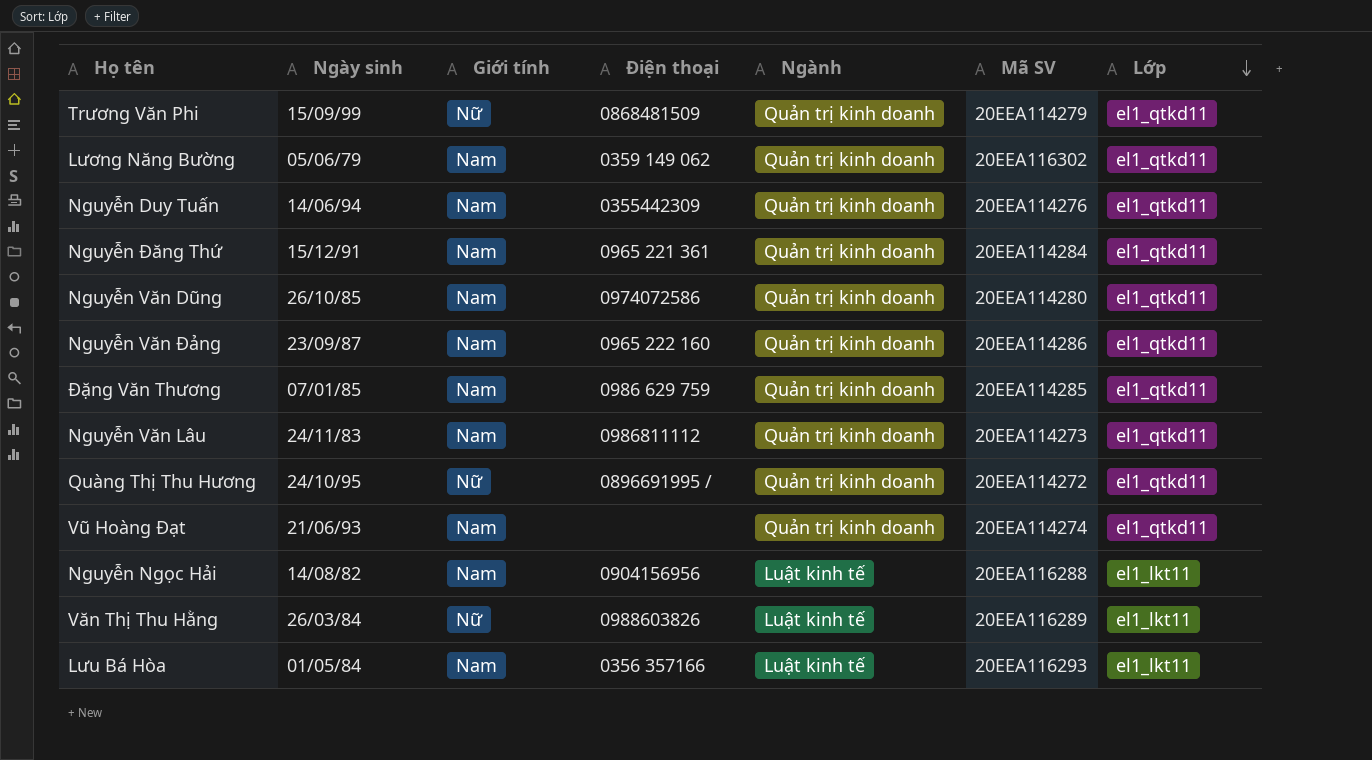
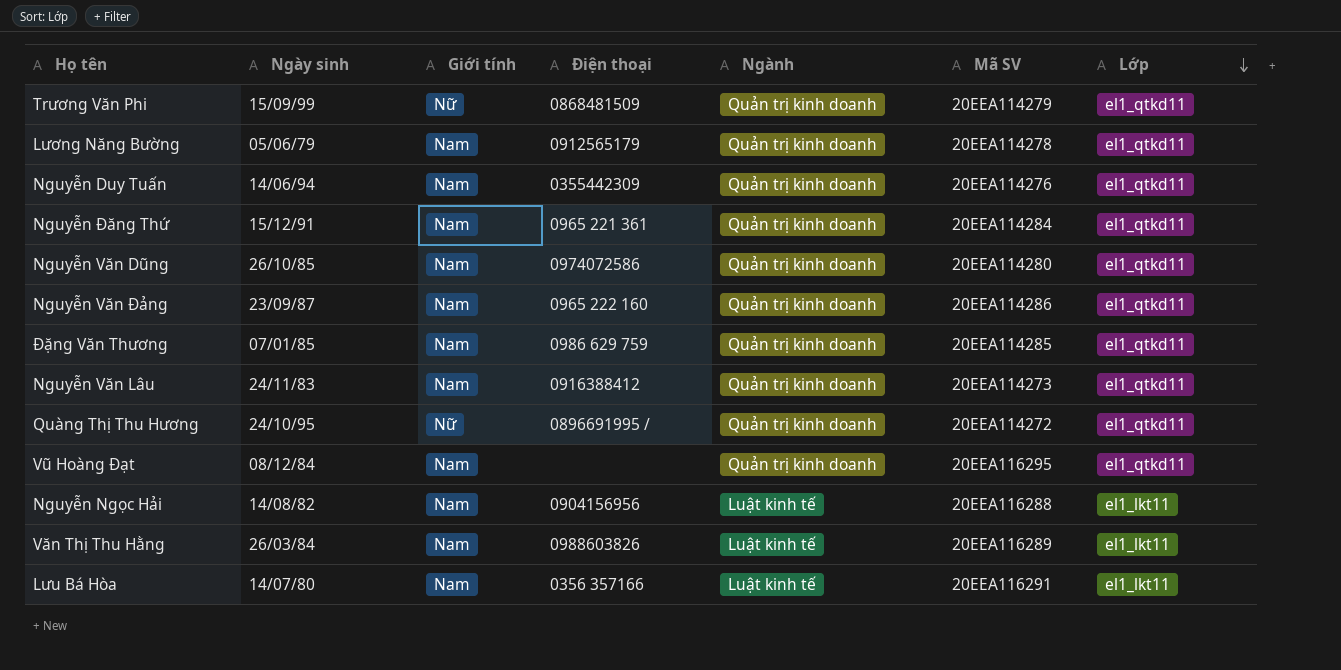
Lương Năng Bường | Điện thoại: 0359 149 062 -> 0912565179
Lương Năng Bường | Mã SV: 20EEA116302 -> 20EEA114278
Nguyễn Văn Lâu | Điện thoại: 0986811112 -> 0916388412
Vũ Hoàng Đạt | Ngày sinh: 21/06/93 -> 08/12/84
Vũ Hoàng Đạt | Mã SV: 20EEA114274 -> 20EEA116295
Văn Thị Thu Hằng | Giới tính: Nữ -> Nam
Lưu Bá Hòa | Ngày sinh: 01/05/84 -> 14/07/80
Lưu Bá Hòa | Mã SV: 20EEA116293 -> 20EEA116291

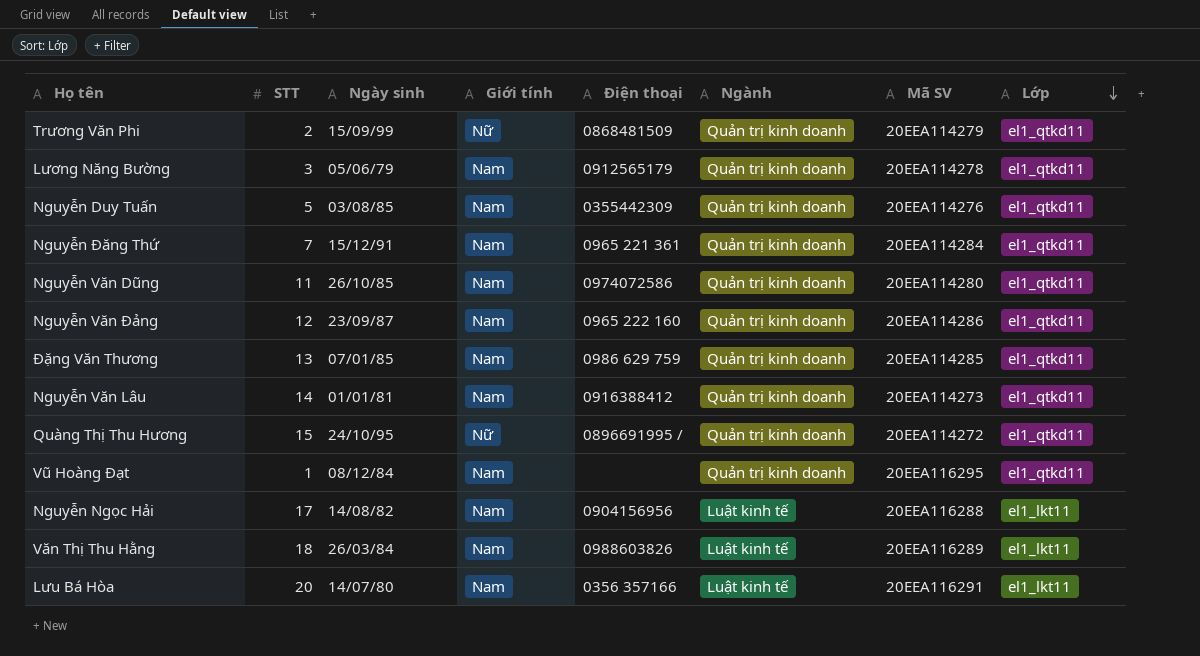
column STT | position: none -> 2
Nguyễn Duy Tuấn | Ngày sinh: 14/06/94 -> 03/08/85
Nguyễn Văn Lâu | Ngày sinh: 24/11/83 -> 01/01/81

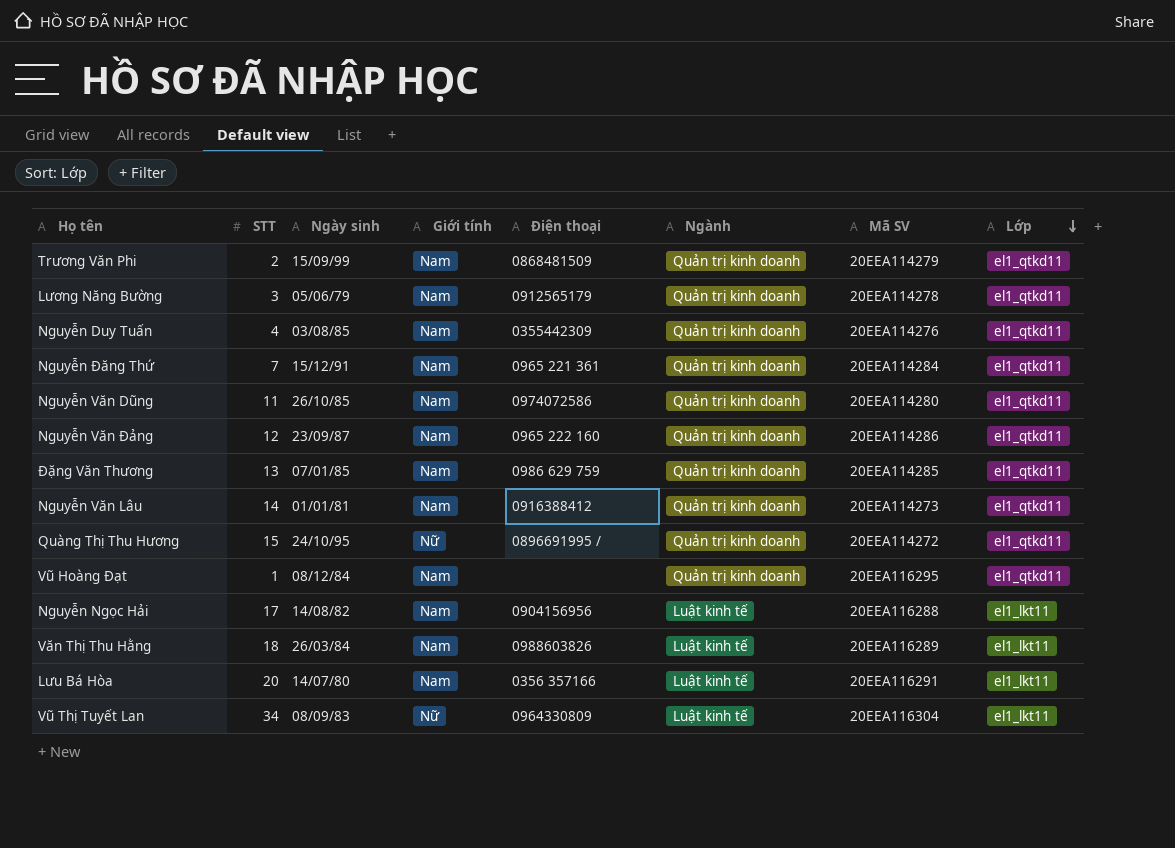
Trương Văn Phi | Giới tính: Nữ -> Nam
Nguyễn Duy Tuấn | STT: 5 -> 4
row Vũ Thị Tuyết Lan: none -> 34 | 08/09/83 | Nữ | 0964330809 | Luật kinh tế | 20EEA116304 | el1_lkt11

